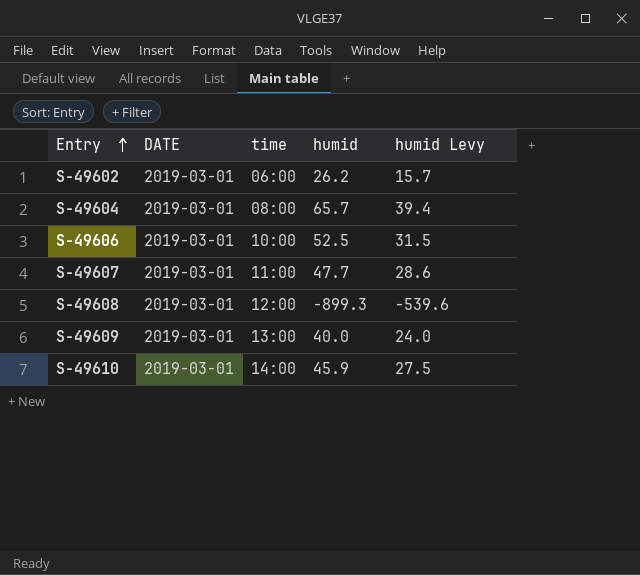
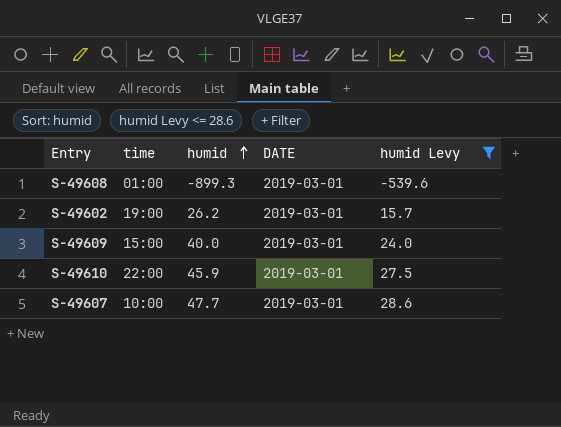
filter: none -> humid Levy <= 28.6
row order: Entry ascending -> humid ascending
column DATE | position: 2 -> 4
S-49608 | time: 12:00 -> 01:00
S-49602 | time: 06:00 -> 19:00
S-49609 | time: 13:00 -> 15:00
S-49610 | time: 14:00 -> 22:00
S-49607 | time: 11:00 -> 10:00

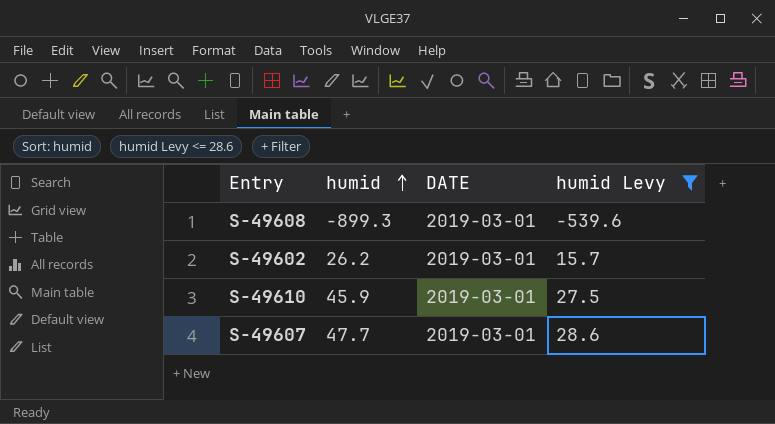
column time | position: 2 -> none
row S-49609: 15:00 | 40.0 | 2019-03-01 | 24.0 -> none

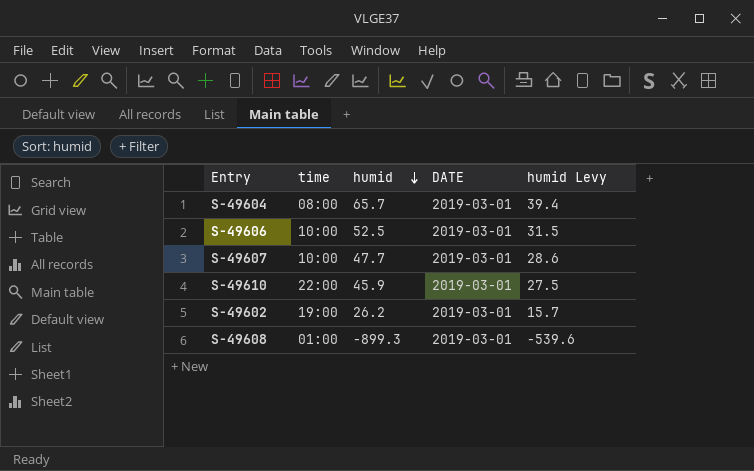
filter: humid Levy <= 28.6 -> none
row order: humid ascending -> humid descending
column time | position: none -> 2

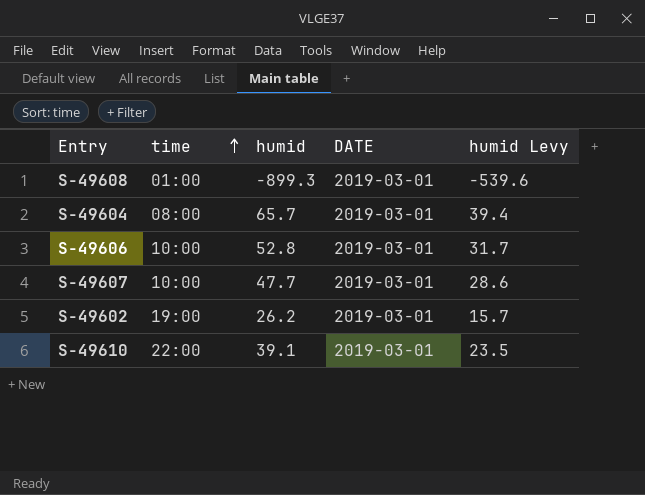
row order: humid descending -> time ascending
S-49606 | humid: 52.5 -> 52.8
S-49606 | humid Levy: 31.5 -> 31.7
S-49610 | humid: 45.9 -> 39.1
S-49610 | humid Levy: 27.5 -> 23.5

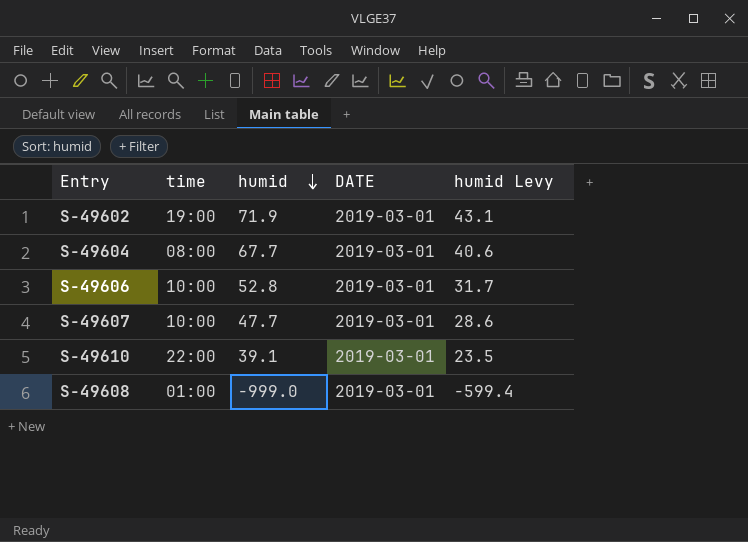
row order: time ascending -> humid descending
S-49602 | humid: 26.2 -> 71.9
S-49602 | humid Levy: 15.7 -> 43.1
S-49604 | humid: 65.7 -> 67.7
S-49604 | humid Levy: 39.4 -> 40.6
S-49608 | humid: -899.3 -> -999.0
S-49608 | humid Levy: -539.6 -> -599.4

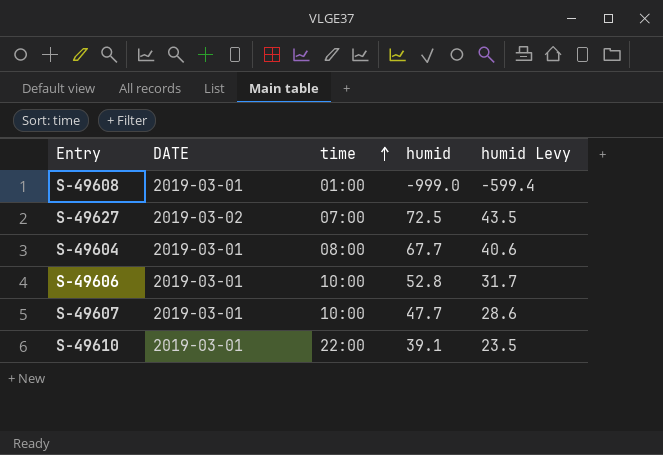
row order: humid descending -> time ascending
column DATE | position: 4 -> 2
row S-49602: 19:00 | 71.9 | 2019-03-01 | 43.1 -> none
row S-49627: none -> 2019-03-02 | 07:00 | 72.5 | 43.5

